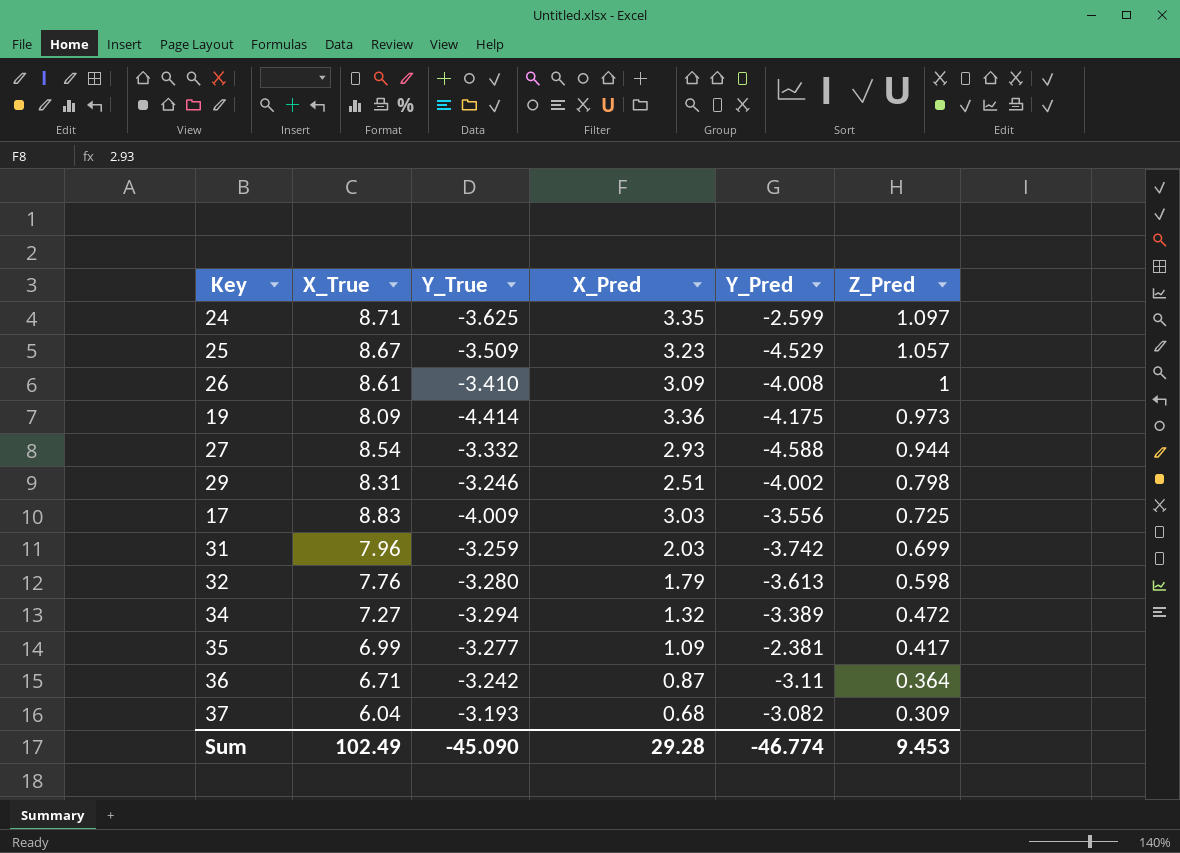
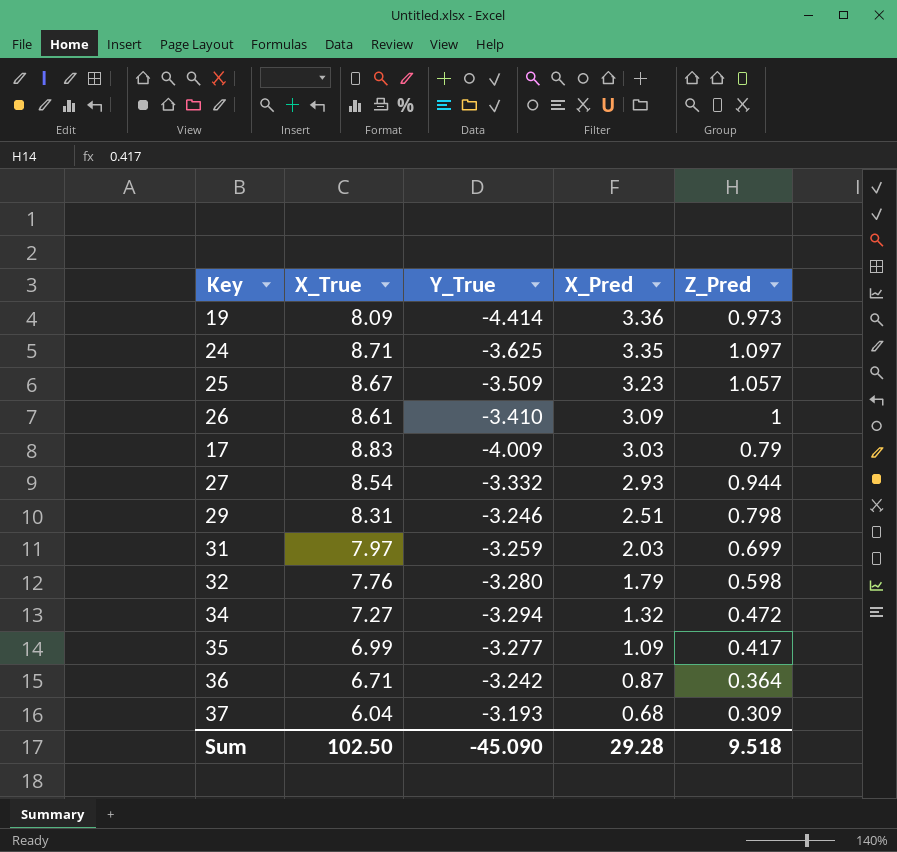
row order: Z_Pred descending -> X_Pred descending
column Y_Pred | position: 5 -> none
17 | Z_Pred: 0.725 -> 0.79
31 | X_True: 7.96 -> 7.97
Sum | X_True: 102.49 -> 102.50
Sum | Z_Pred: 9.453 -> 9.518

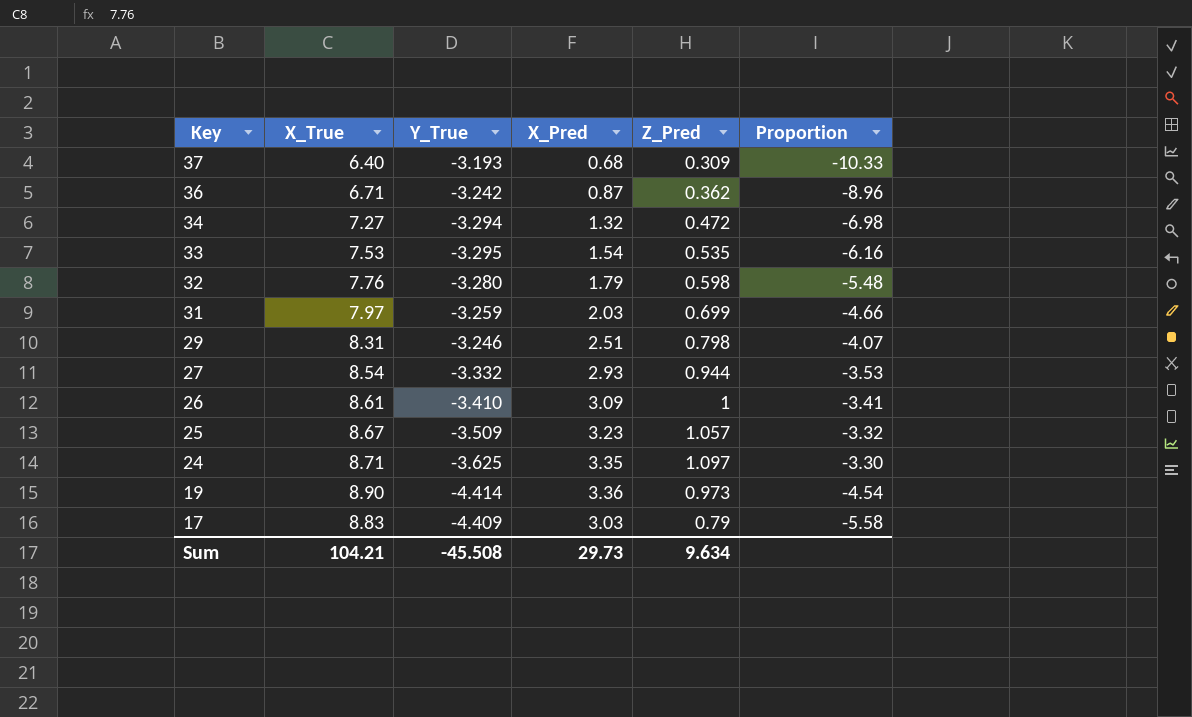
row order: X_Pred descending -> Key descending
column Proportion | formula: none -> [Y_True] / [Z_Pred]
row 35: 6.99 | -3.277 | 1.09 | 0.417 -> none
37 | X_True: 6.04 -> 6.40
36 | Z_Pred: 0.364 -> 0.362
row 33: none -> 7.53 | -3.295 | 1.54 | 0.535 | -6.16
19 | X_True: 8.09 -> 8.90
17 | Y_True: -4.009 -> -4.409
Sum | X_True: 102.50 -> 104.21
Sum | Y_True: -45.090 -> -45.508
Sum | X_Pred: 29.28 -> 29.73
Sum | Z_Pred: 9.518 -> 9.634

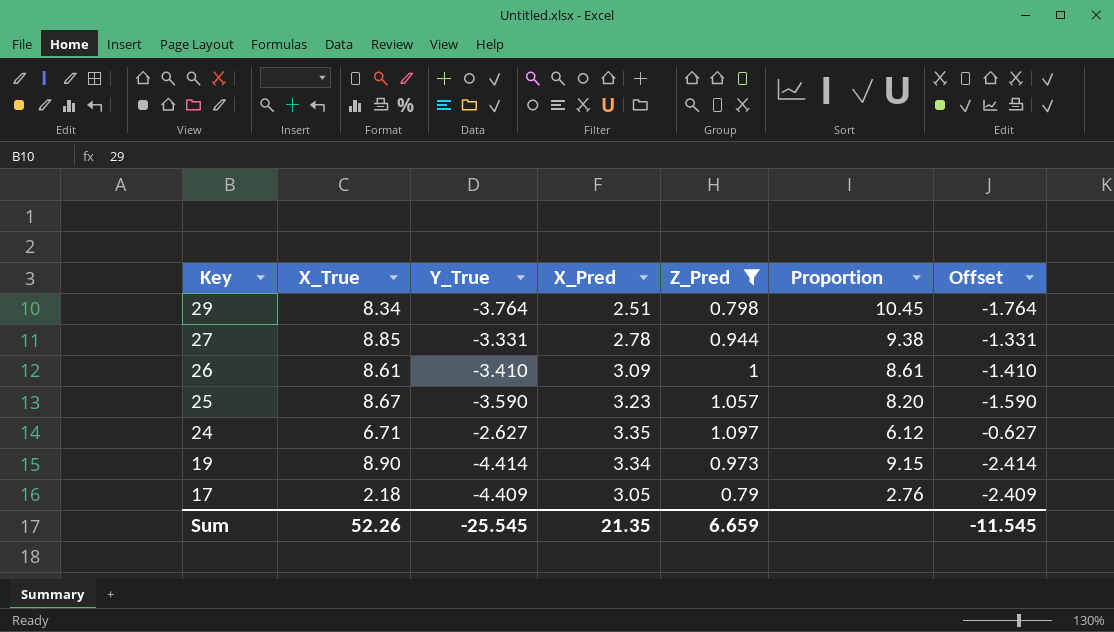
filter: none -> Z_Pred >= 0.79
column Proportion | formula: [Y_True] / [Z_Pred] -> [X_True] / [Z_Pred]
column Offset | formula: none -> [Y_True] + 2
29 | X_True: 8.31 -> 8.34
29 | Y_True: -3.246 -> -3.764
27 | X_True: 8.54 -> 8.85
27 | Y_True: -3.332 -> -3.331
27 | X_Pred: 2.93 -> 2.78
25 | Y_True: -3.509 -> -3.590
24 | X_True: 8.71 -> 6.71
24 | Y_True: -3.625 -> -2.627
19 | X_Pred: 3.36 -> 3.34
17 | X_True: 8.83 -> 2.18
17 | X_Pred: 3.03 -> 3.05
Sum | X_True: 104.21 -> 52.26
Sum | Y_True: -45.508 -> -25.545
Sum | X_Pred: 29.73 -> 21.35
Sum | Z_Pred: 9.634 -> 6.659

